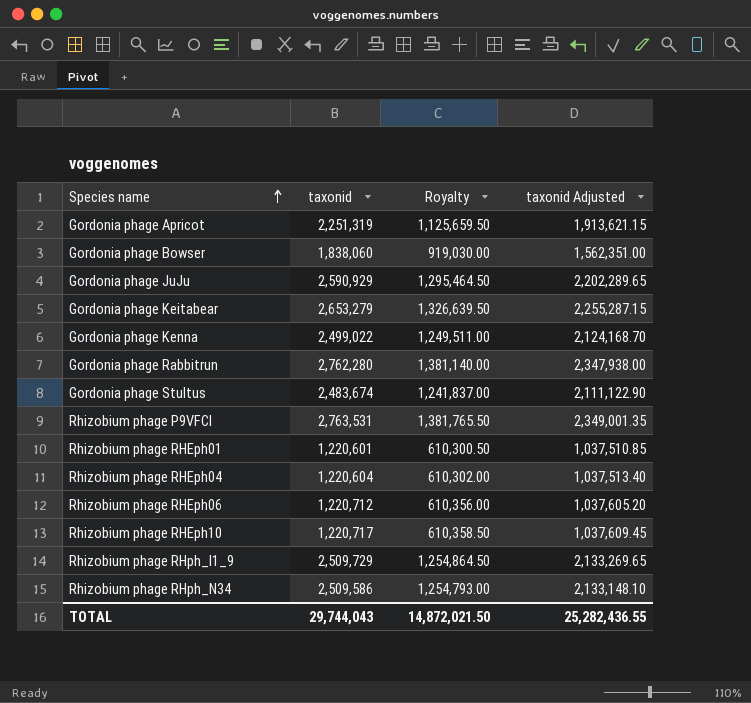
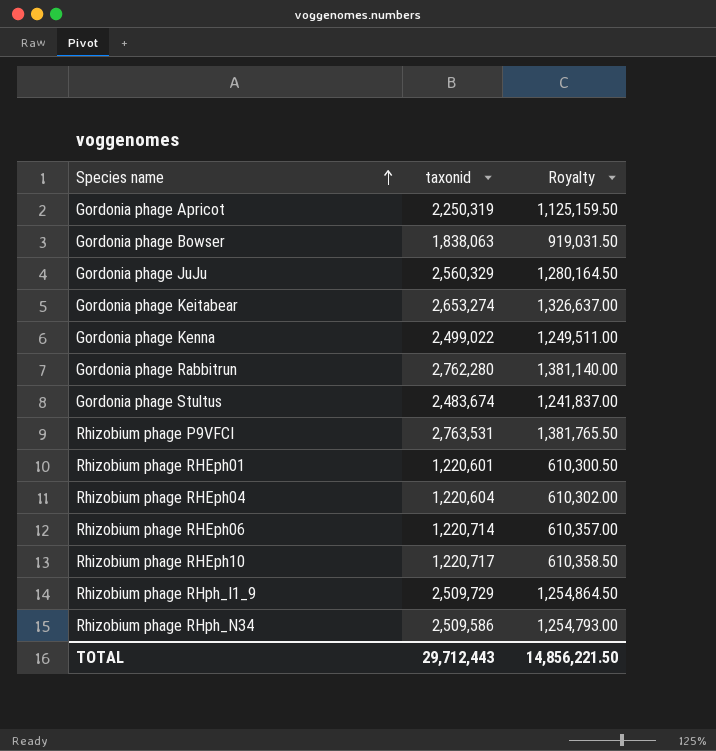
column taxonid Adjusted | formula: [taxonid] * 0.85 -> none
Gordonia phage Apricot | taxonid: 2,251,319 -> 2,250,319
Gordonia phage Apricot | Royalty: 1,125,659.50 -> 1,125,159.50
Gordonia phage Bowser | taxonid: 1,838,060 -> 1,838,063
Gordonia phage Bowser | Royalty: 919,030.00 -> 919,031.50
Gordonia phage JuJu | taxonid: 2,590,929 -> 2,560,329
Gordonia phage JuJu | Royalty: 1,295,464.50 -> 1,280,164.50
Gordonia phage Keitabear | taxonid: 2,653,279 -> 2,653,274
Gordonia phage Keitabear | Royalty: 1,326,639.50 -> 1,326,637.00
Rhizobium phage RHEph06 | taxonid: 1,220,712 -> 1,220,714
Rhizobium phage RHEph06 | Royalty: 610,356.00 -> 610,357.00
TOTAL | taxonid: 29,744,043 -> 29,712,443
TOTAL | Royalty: 14,872,021.50 -> 14,856,221.50

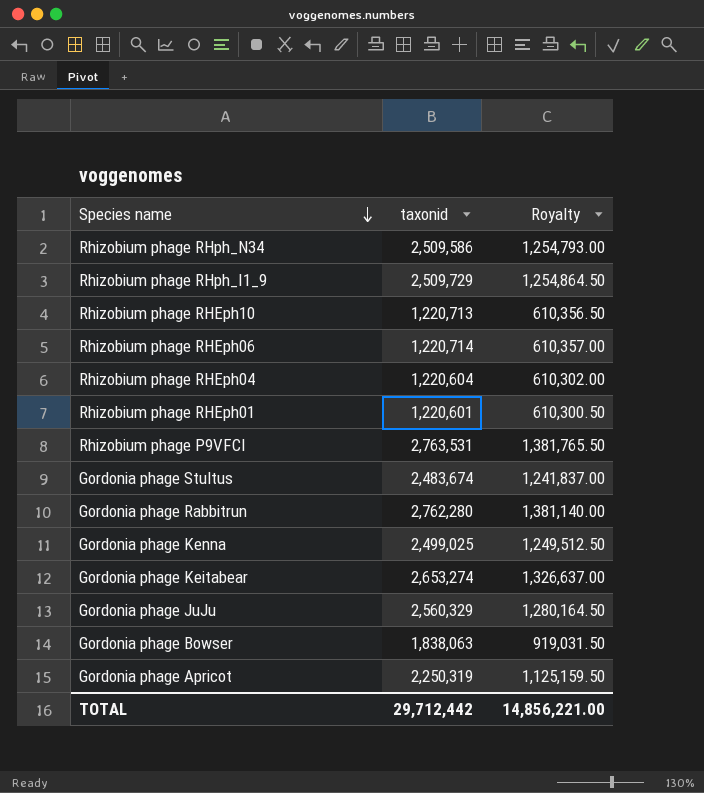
row order: Species name ascending -> Species name descending
Rhizobium phage RHEph10 | taxonid: 1,220,717 -> 1,220,713
Rhizobium phage RHEph10 | Royalty: 610,358.50 -> 610,356.50
Gordonia phage Kenna | taxonid: 2,499,022 -> 2,499,025
Gordonia phage Kenna | Royalty: 1,249,511.00 -> 1,249,512.50
TOTAL | taxonid: 29,712,443 -> 29,712,442
TOTAL | Royalty: 14,856,221.50 -> 14,856,221.00

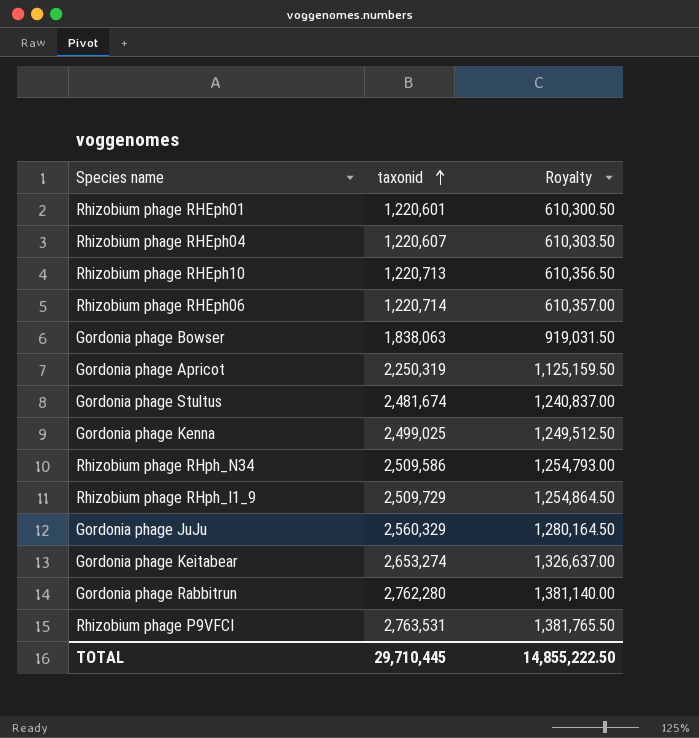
row order: Species name descending -> taxonid ascending
Rhizobium phage RHEph04 | taxonid: 1,220,604 -> 1,220,607
Rhizobium phage RHEph04 | Royalty: 610,302.00 -> 610,303.50
Gordonia phage Stultus | taxonid: 2,483,674 -> 2,481,674
Gordonia phage Stultus | Royalty: 1,241,837.00 -> 1,240,837.00
TOTAL | taxonid: 29,712,442 -> 29,710,445
TOTAL | Royalty: 14,856,221.00 -> 14,855,222.50

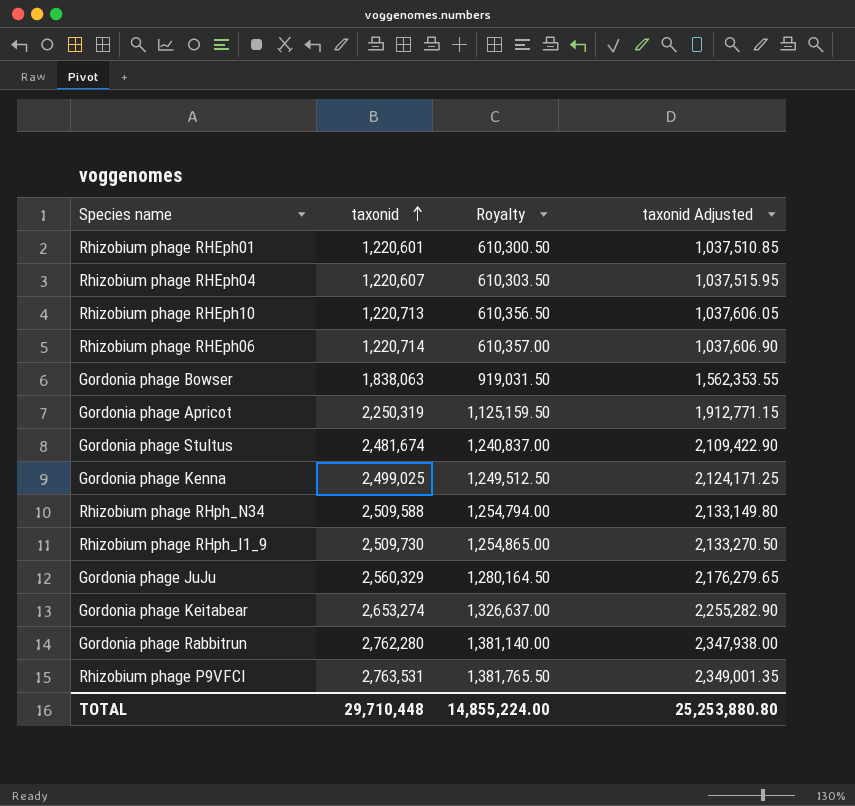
column taxonid Adjusted | formula: none -> [taxonid] * 0.85
Rhizobium phage RHph_N34 | taxonid: 2,509,586 -> 2,509,588
Rhizobium phage RHph_N34 | Royalty: 1,254,793.00 -> 1,254,794.00
Rhizobium phage RHph_I1_9 | taxonid: 2,509,729 -> 2,509,730
Rhizobium phage RHph_I1_9 | Royalty: 1,254,864.50 -> 1,254,865.00
TOTAL | taxonid: 29,710,445 -> 29,710,448
TOTAL | Royalty: 14,855,222.50 -> 14,855,224.00

